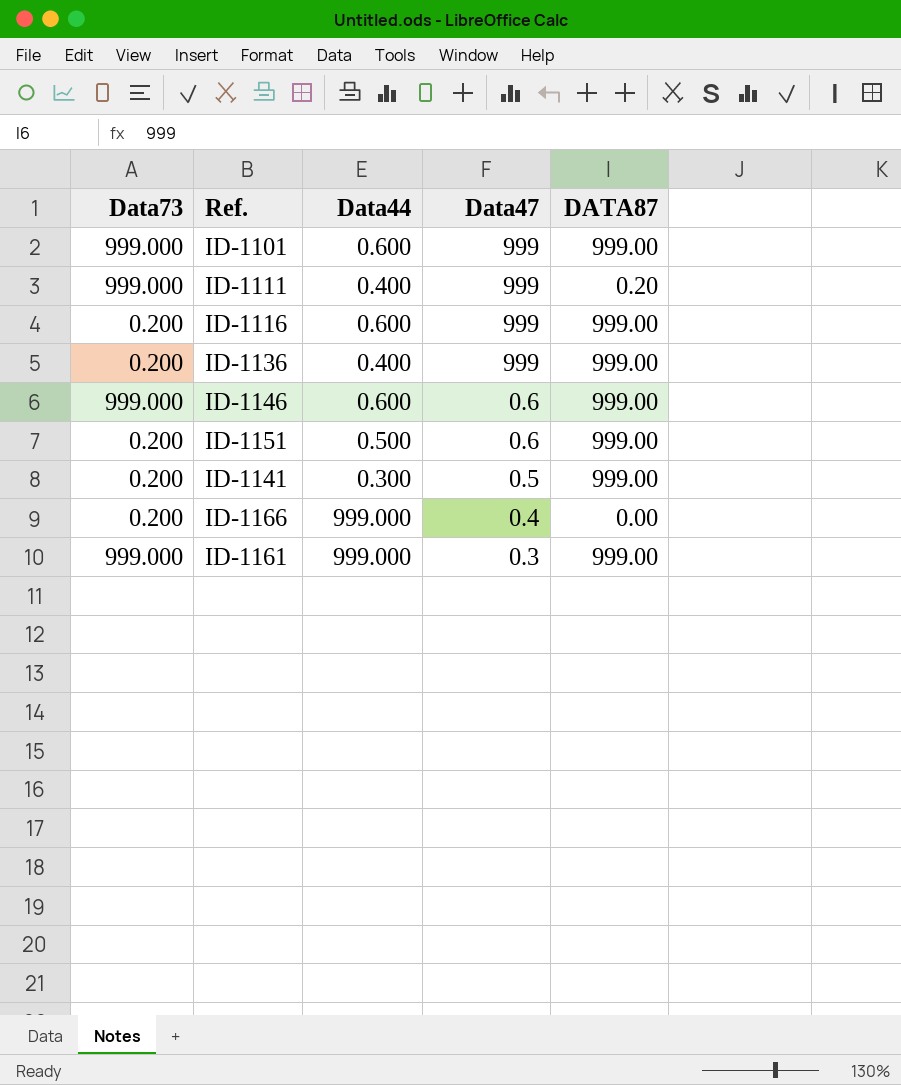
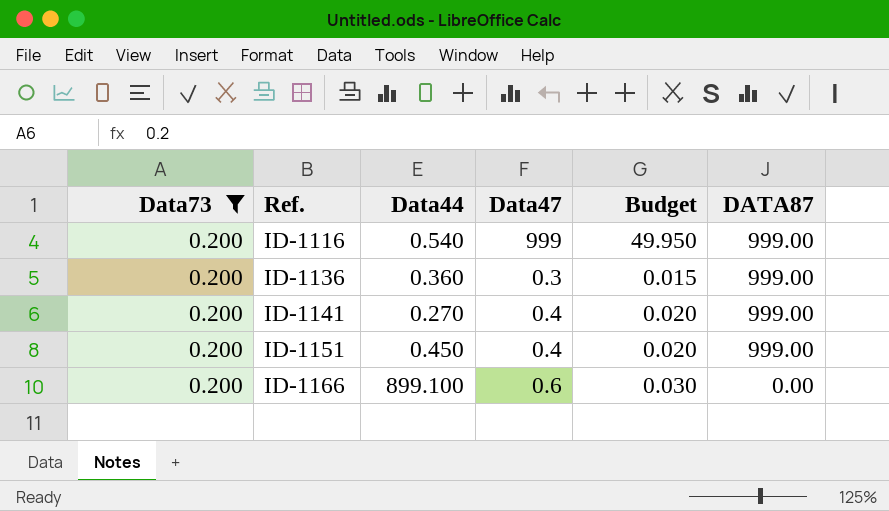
filter: none -> Data73 = 0.200
row order: Data47 descending -> Ref. ascending
column Budget | formula: none -> [Data47] * 0.05
ID-1116 | Data44: 0.600 -> 0.540
ID-1136 | Data44: 0.400 -> 0.360
ID-1136 | Data47: 999 -> 0.3
ID-1141 | Data44: 0.300 -> 0.270
ID-1141 | Data47: 0.5 -> 0.4
ID-1151 | Data44: 0.500 -> 0.450
ID-1151 | Data47: 0.6 -> 0.4
ID-1166 | Data44: 999.000 -> 899.100
ID-1166 | Data47: 0.4 -> 0.6

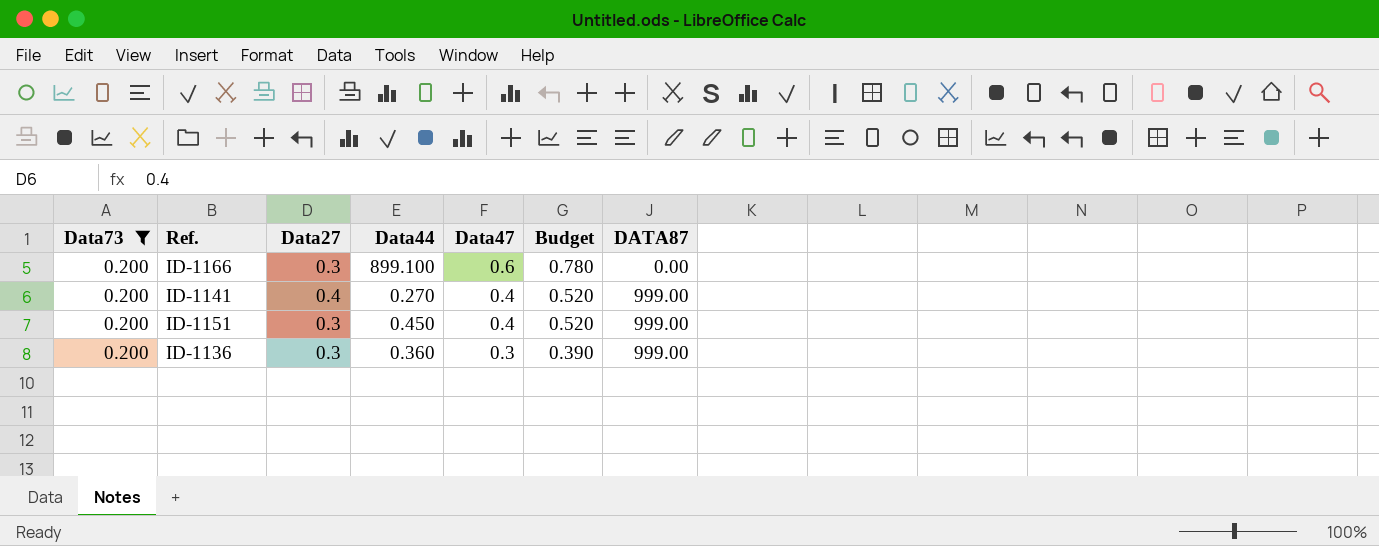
row order: Ref. ascending -> Data47 descending
column Data27 | position: none -> 3
column Budget | formula: [Data47] * 0.05 -> [Data47] * 1.3
row ID-1116: 0.200 | 0.540 | 999 | 49.950 | 999.00 -> none

